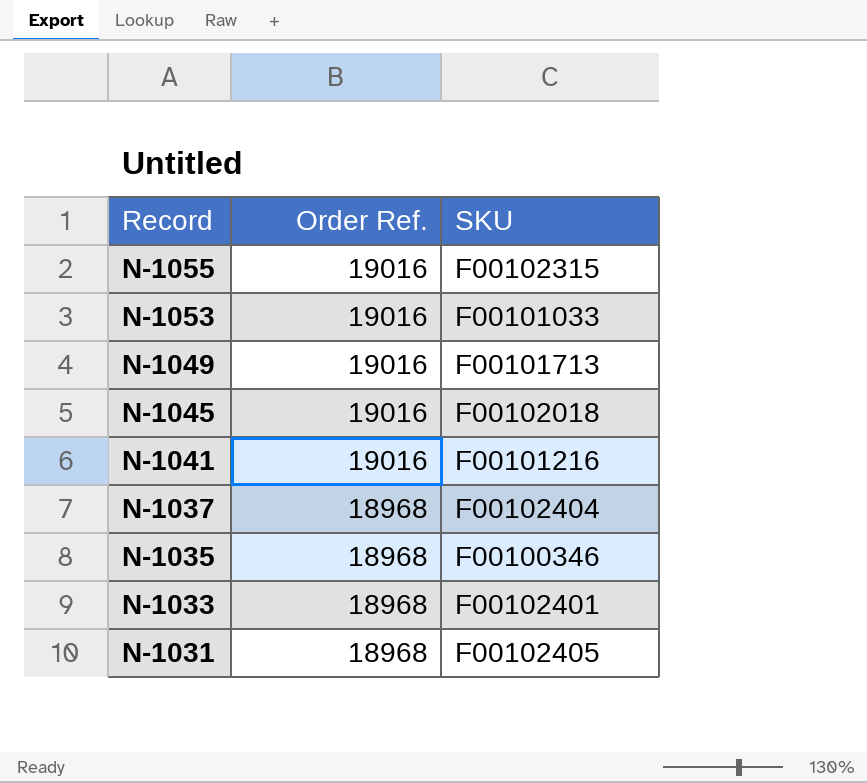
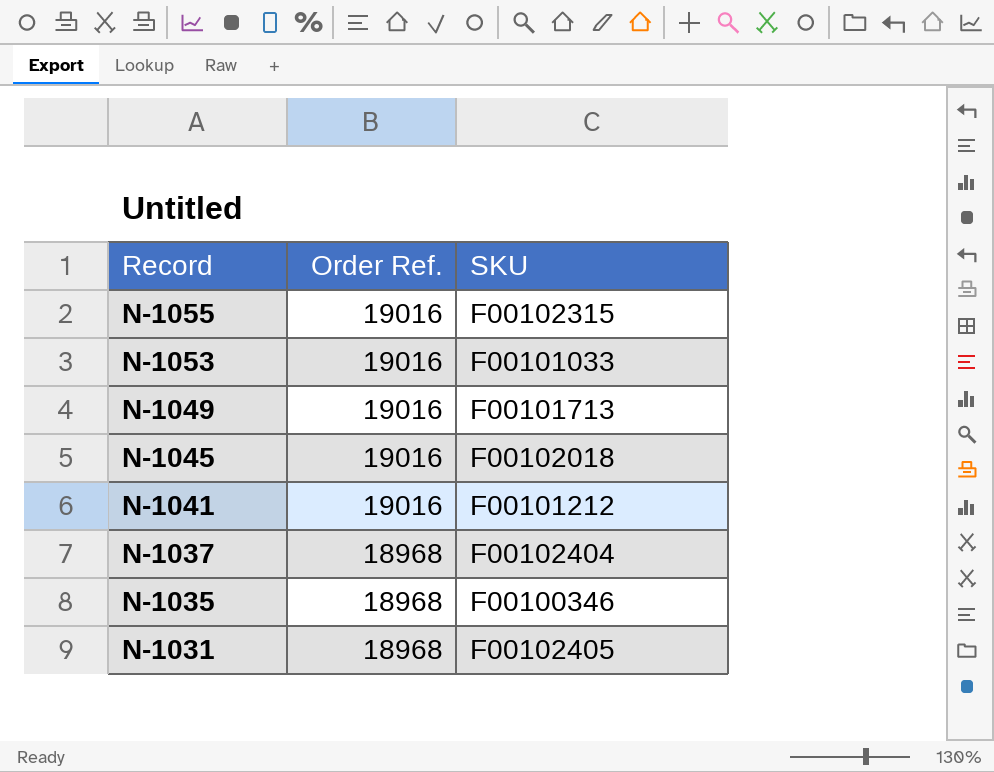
row N-1033: 18968 | F00102401 -> none
N-1041 | SKU: F00101216 -> F00101212

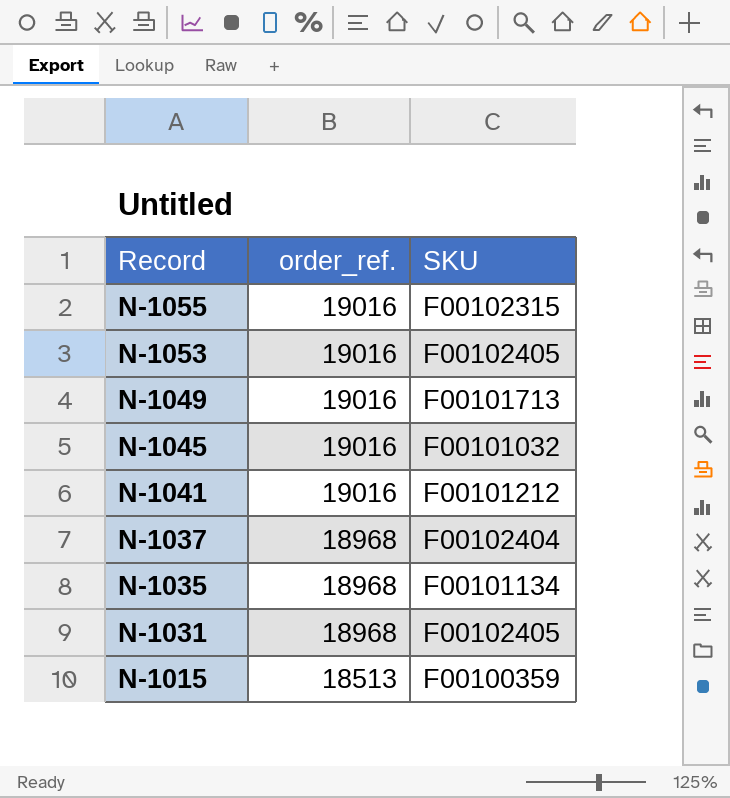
column name: Order Ref. -> order_ref.
N-1053 | SKU: F00101033 -> F00102405
N-1045 | SKU: F00102018 -> F00101032
N-1035 | SKU: F00100346 -> F00101134
row N-1015: none -> 18513 | F00100359

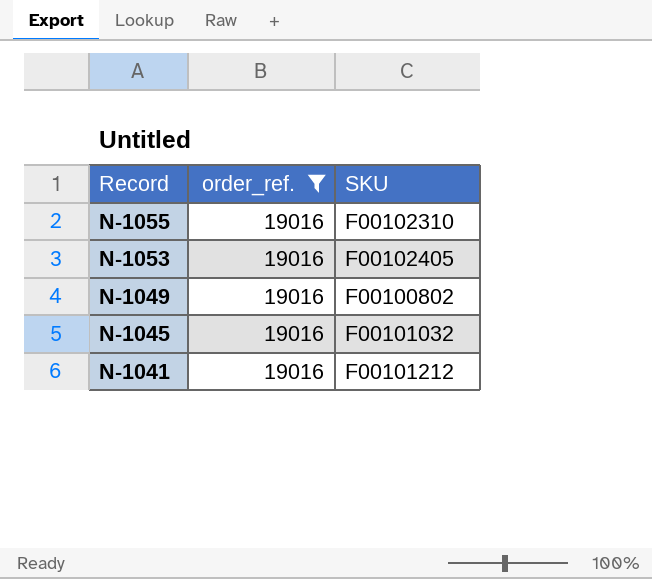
filter: none -> order_ref. = 19016
N-1055 | SKU: F00102315 -> F00102310
N-1049 | SKU: F00101713 -> F00100802

